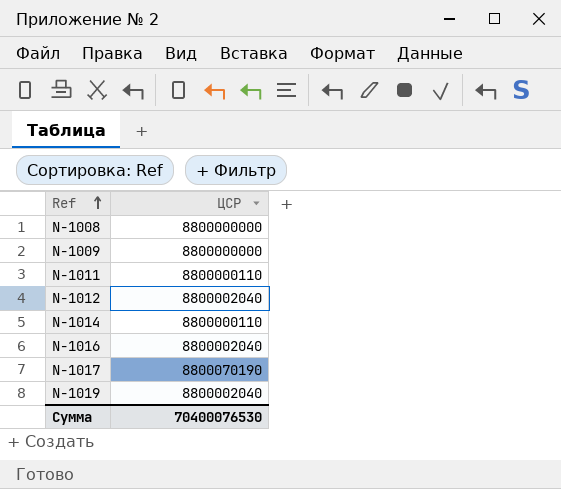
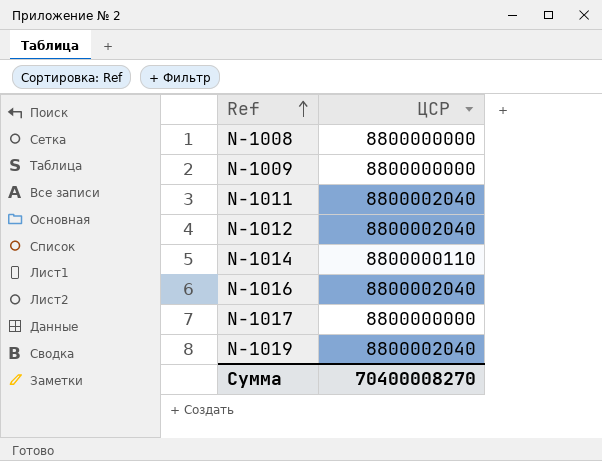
N-1011 | ЦСР: 8800000110 -> 8800002040
N-1017 | ЦСР: 8800070190 -> 8800000000
Сумма | ЦСР: 70400076530 -> 70400008270

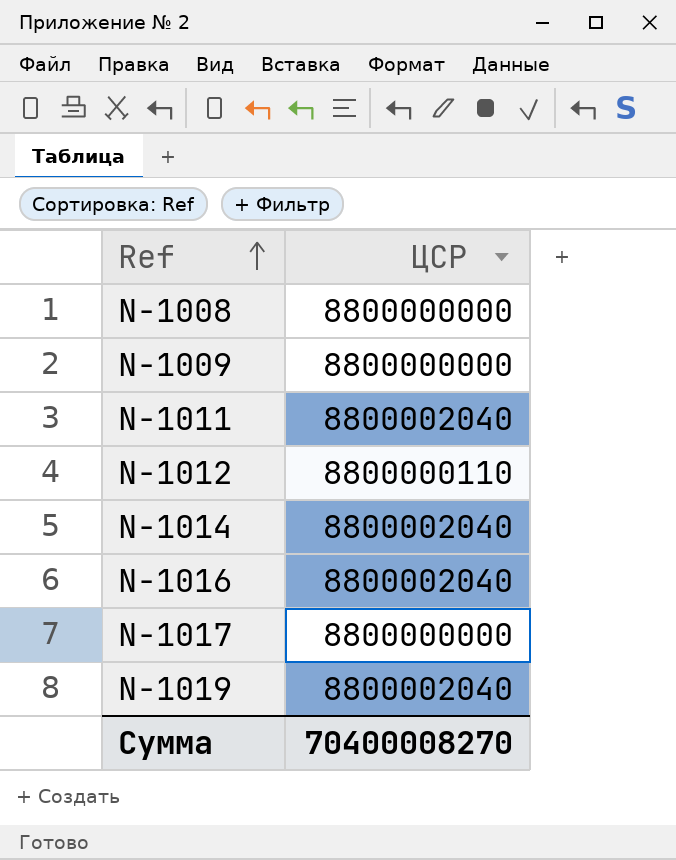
N-1012 | ЦСР: 8800002040 -> 8800000110
N-1014 | ЦСР: 8800000110 -> 8800002040

